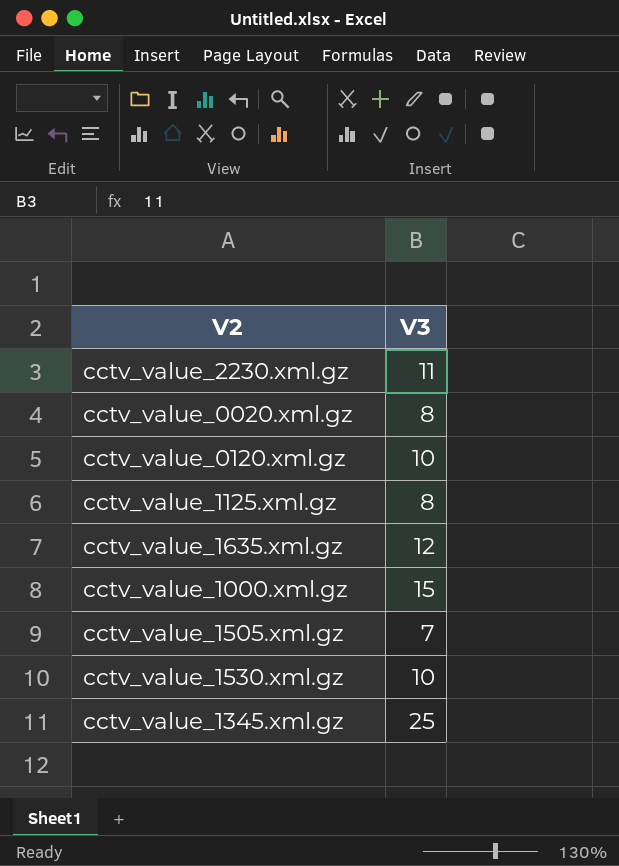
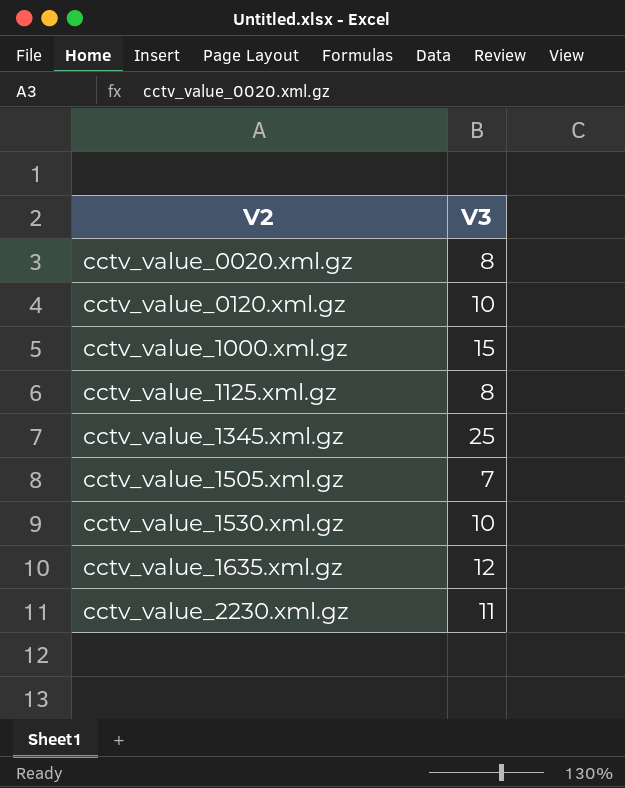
row order: none -> V2 ascending

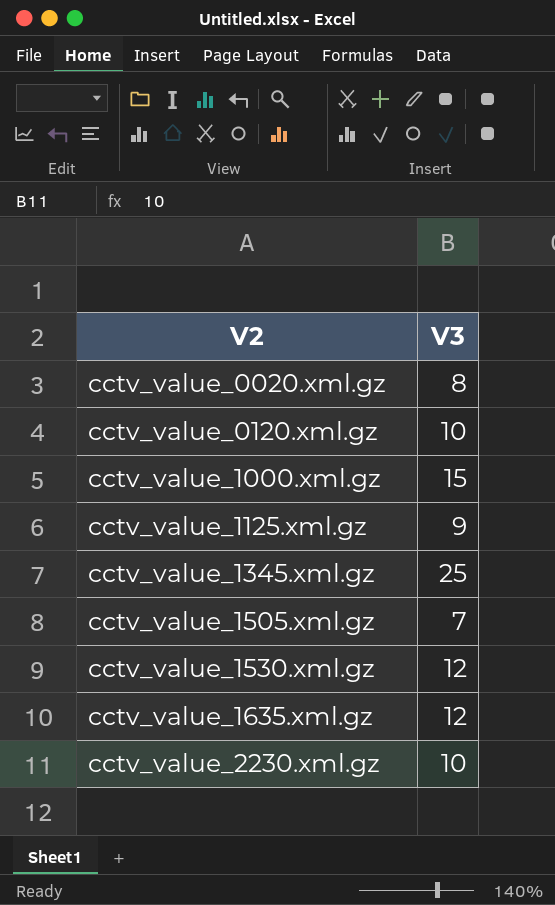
cctv_value_1125.xml.gz | V3: 8 -> 9
cctv_value_1530.xml.gz | V3: 10 -> 12
cctv_value_2230.xml.gz | V3: 11 -> 10

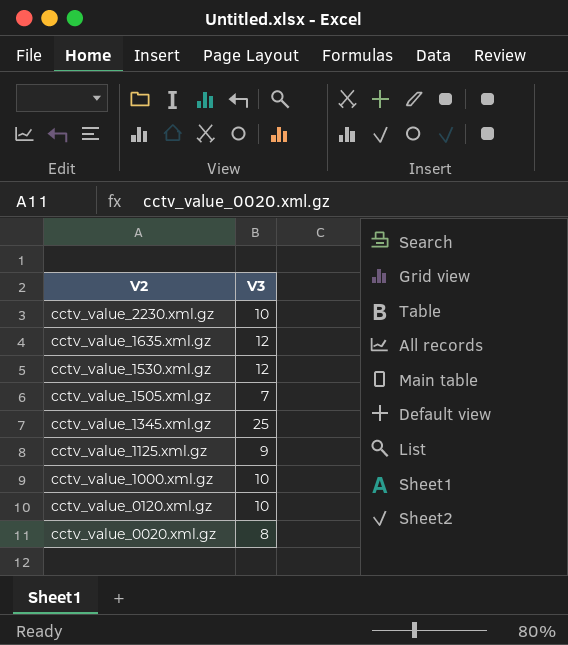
row order: V2 ascending -> V2 descending
cctv_value_1000.xml.gz | V3: 15 -> 10

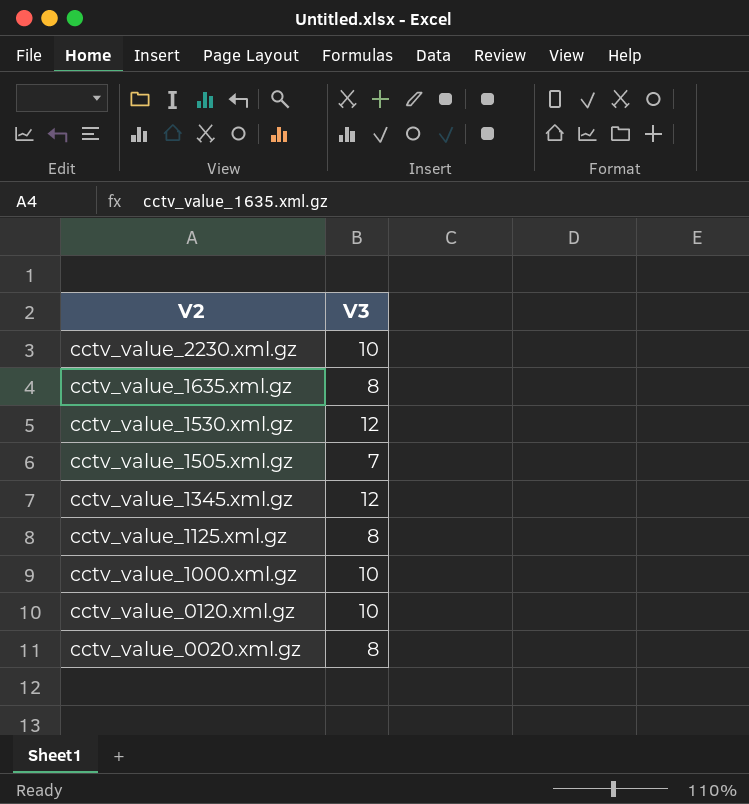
cctv_value_1635.xml.gz | V3: 12 -> 8
cctv_value_1345.xml.gz | V3: 25 -> 12
cctv_value_1125.xml.gz | V3: 9 -> 8

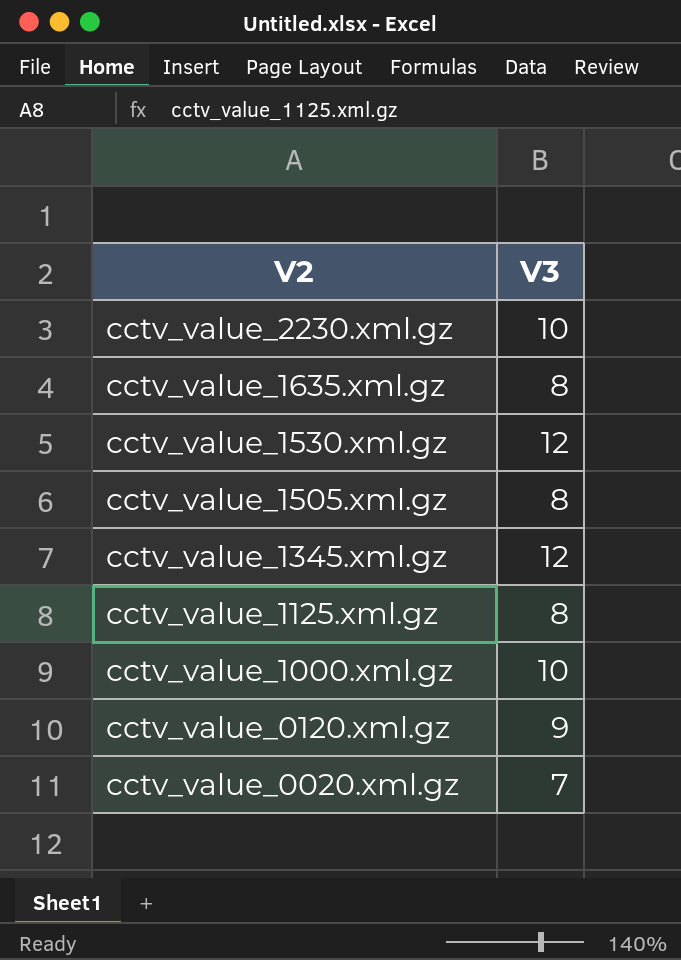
cctv_value_1505.xml.gz | V3: 7 -> 8
cctv_value_0120.xml.gz | V3: 10 -> 9
cctv_value_0020.xml.gz | V3: 8 -> 7

